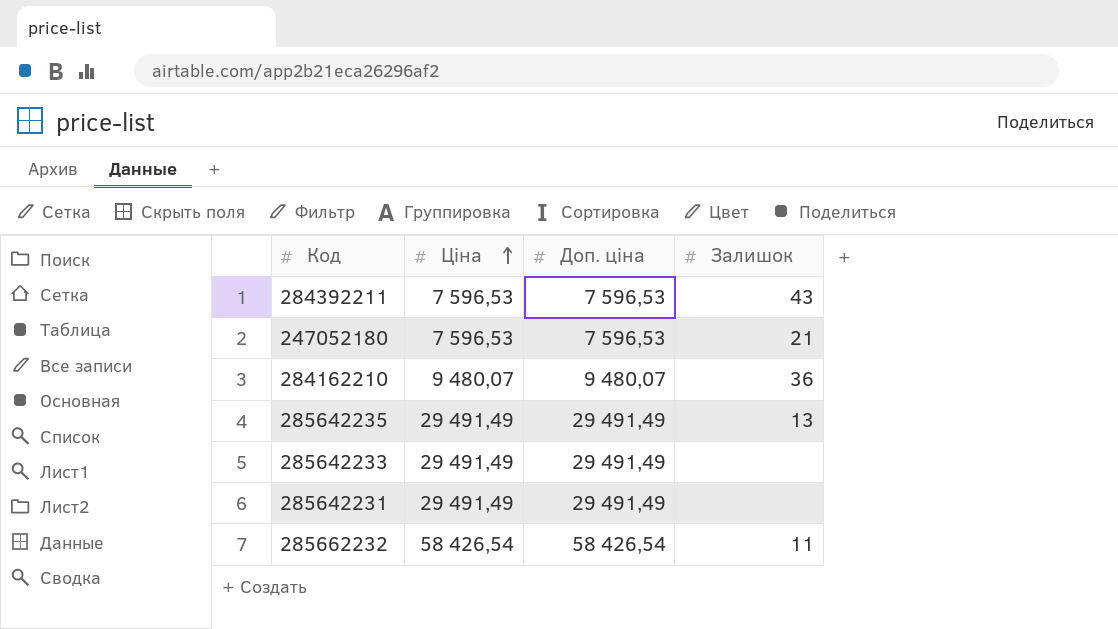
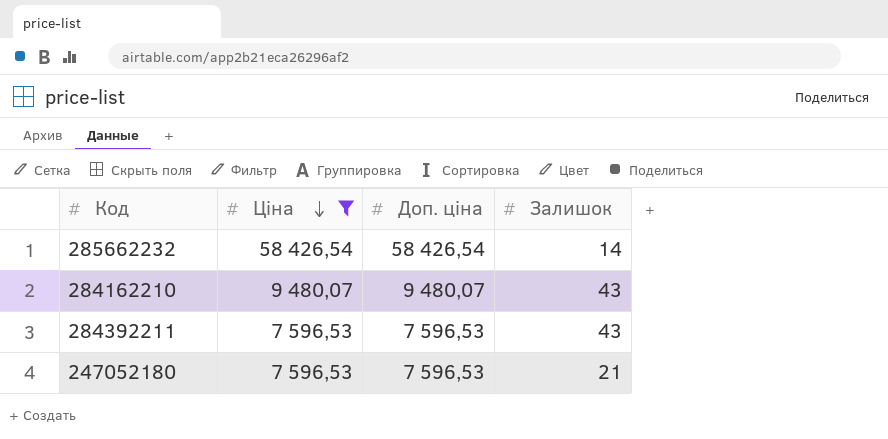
filter: none -> Ціна != 29 491,49
row order: Ціна ascending -> Ціна descending
285662232 | Залишок: 11 -> 14
284162210 | Залишок: 36 -> 43

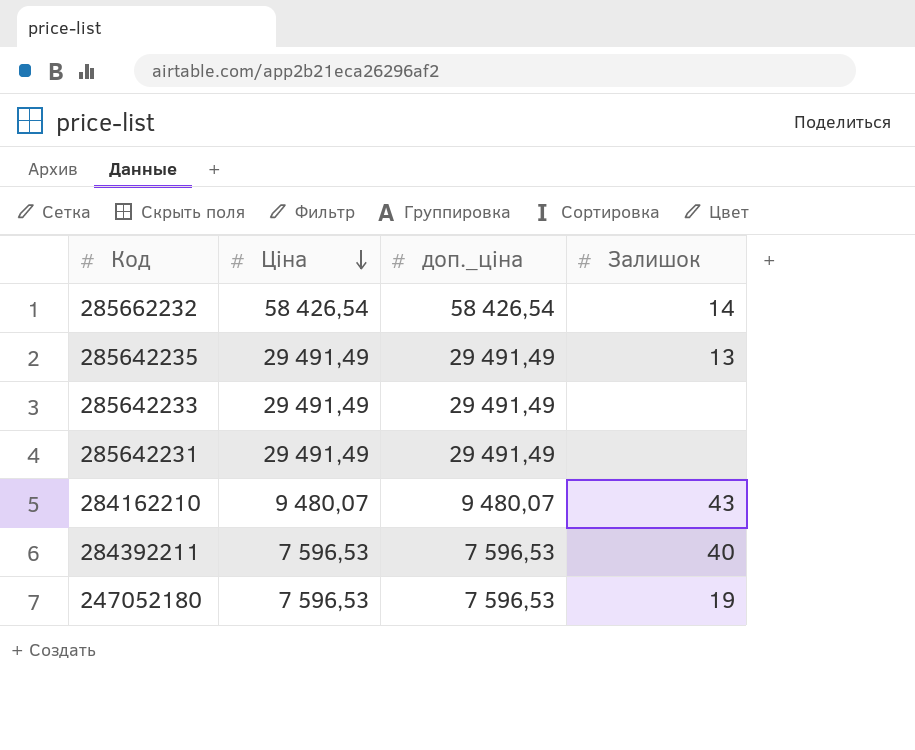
filter: Ціна != 29 491,49 -> none
column name: Доп. ціна -> доп._ціна
284392211 | Залишок: 43 -> 40
247052180 | Залишок: 21 -> 19

